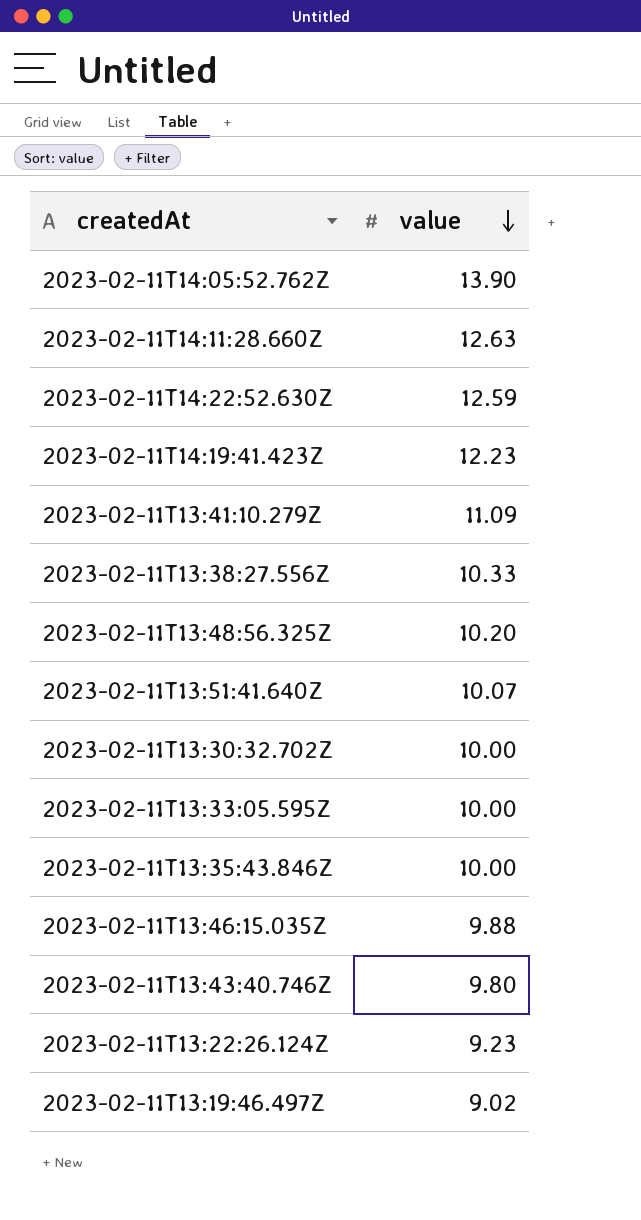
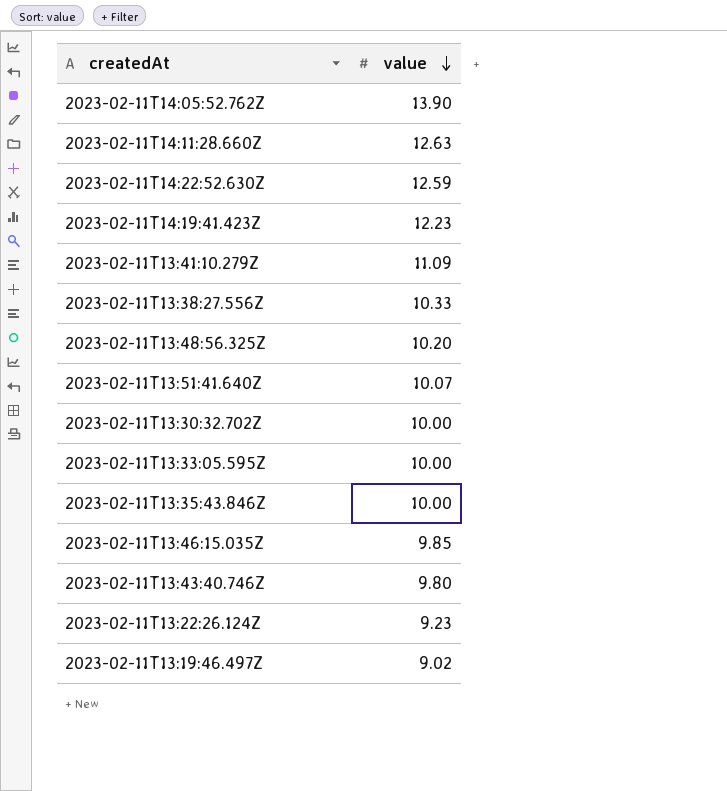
2023-02-11T13:46:15.035Z | value: 9.88 -> 9.85

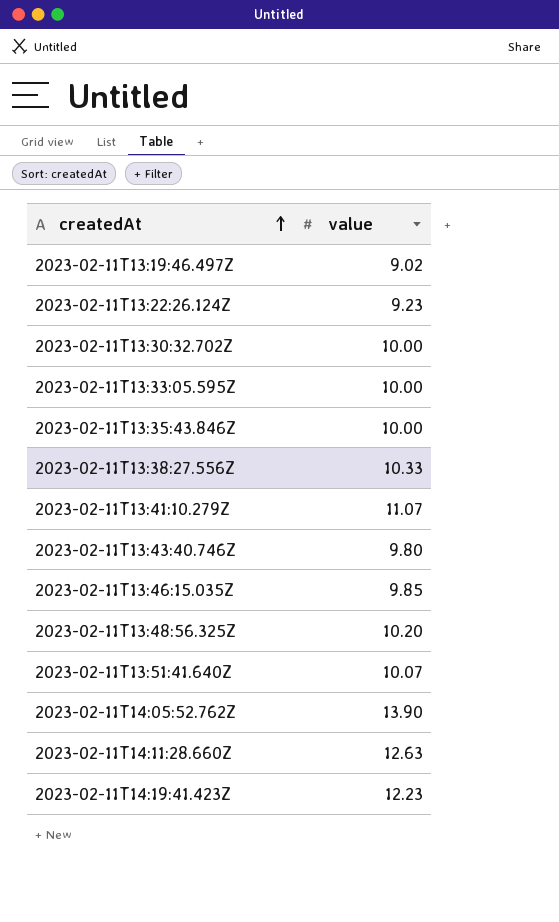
row order: value descending -> createdAt ascending
row 2023-02-11T14:22:52.630Z: 12.59 -> none
2023-02-11T13:41:10.279Z | value: 11.09 -> 11.07

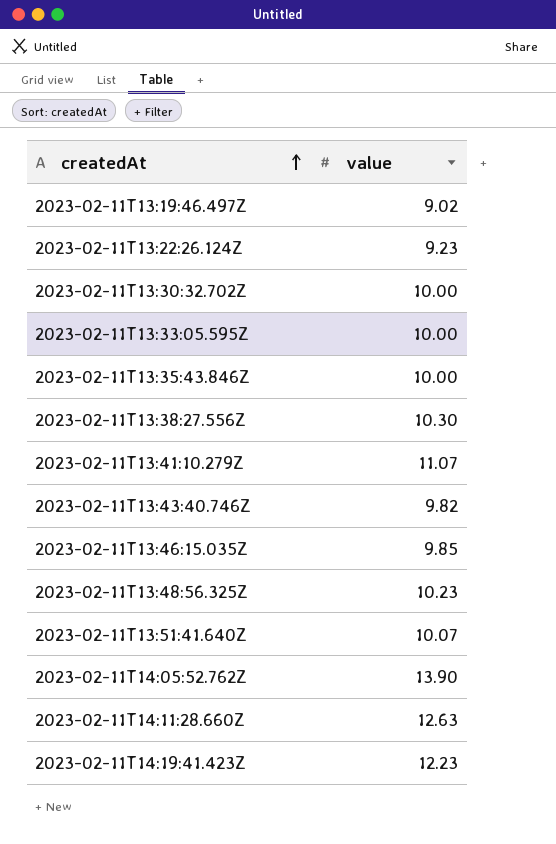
2023-02-11T13:38:27.556Z | value: 10.33 -> 10.30
2023-02-11T13:43:40.746Z | value: 9.80 -> 9.82
2023-02-11T13:48:56.325Z | value: 10.20 -> 10.23

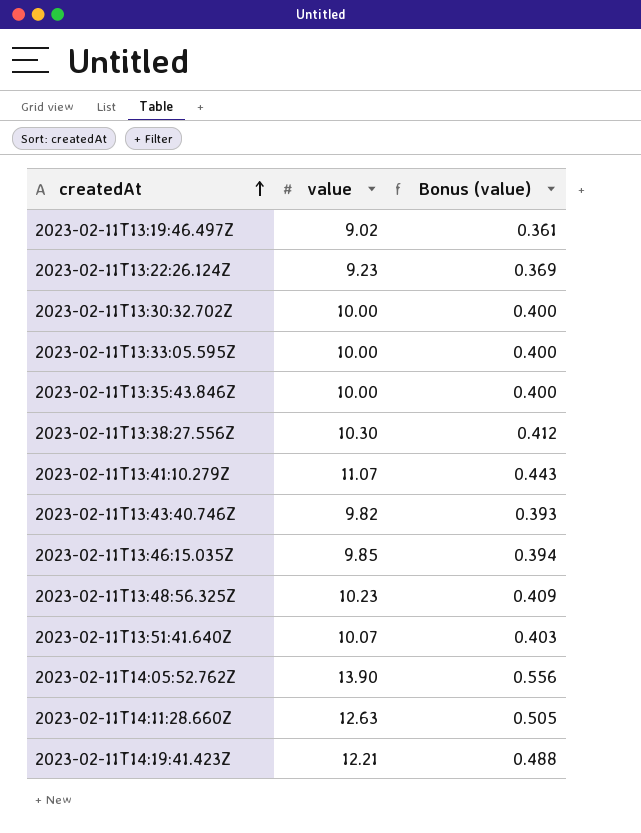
column Bonus (value) | formula: none -> [value] * 0.04
2023-02-11T14:19:41.423Z | value: 12.23 -> 12.21

